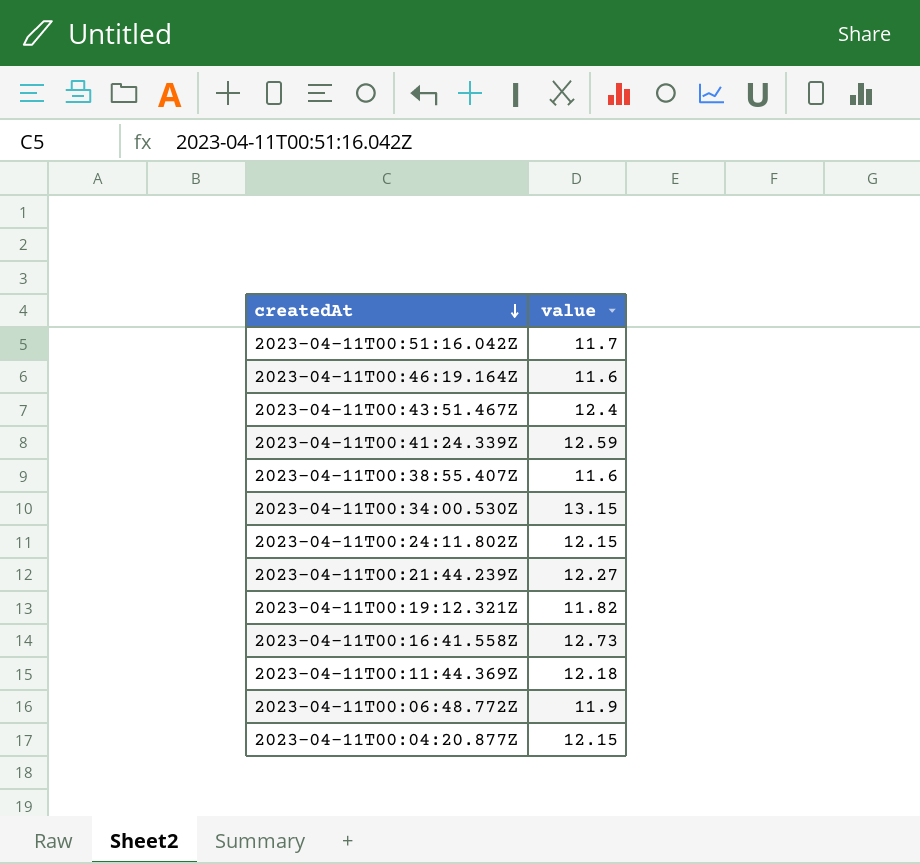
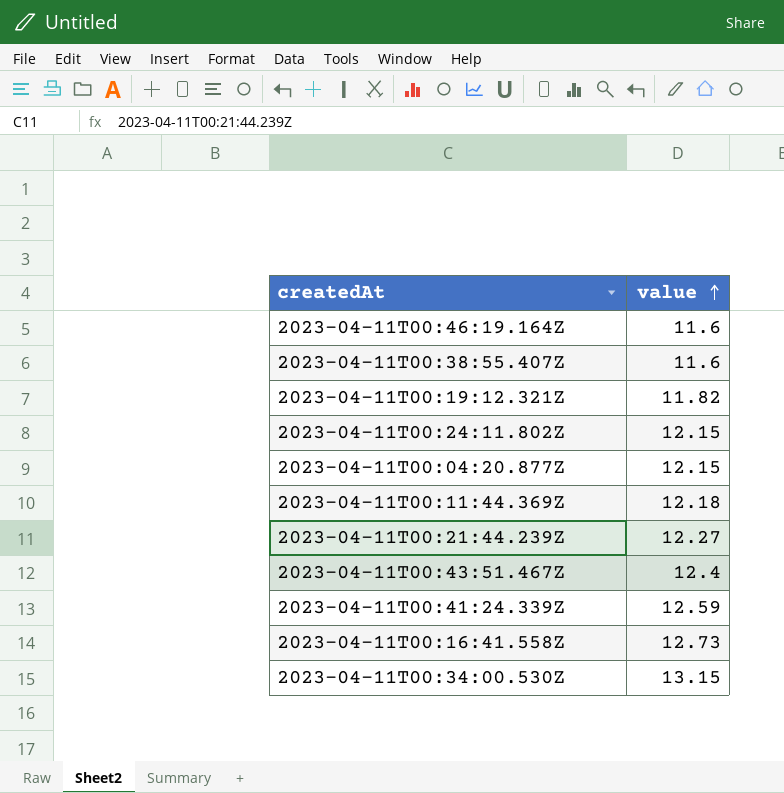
row order: createdAt descending -> value ascending
row 2023-04-11T00:51:16.042Z: 11.7 -> none
row 2023-04-11T00:06:48.772Z: 11.9 -> none

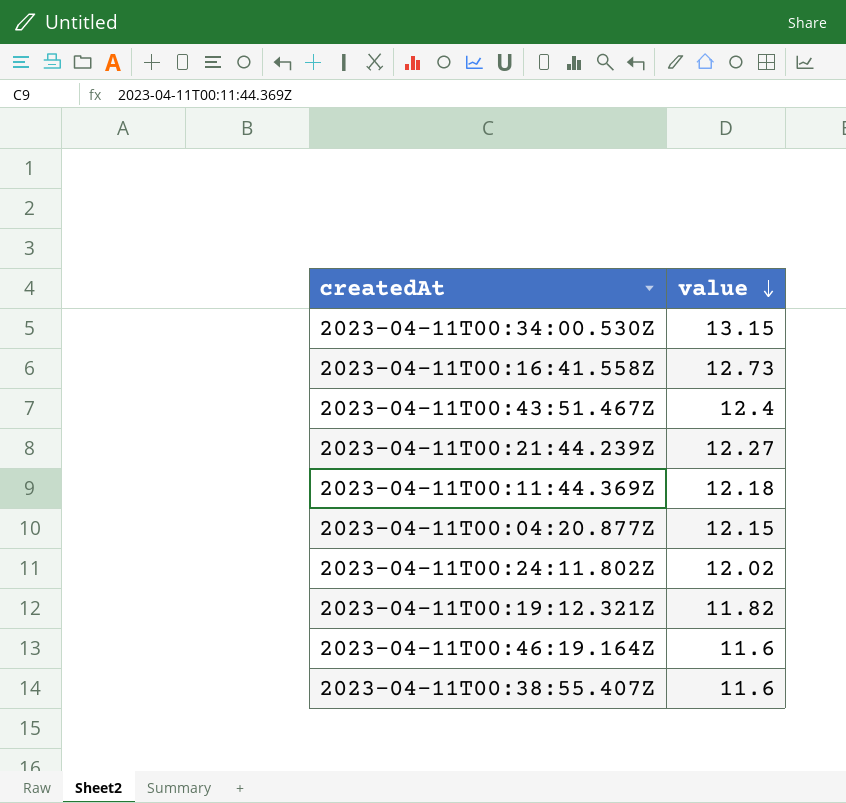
row order: value ascending -> value descending
row 2023-04-11T00:41:24.339Z: 12.59 -> none
2023-04-11T00:24:11.802Z | value: 12.15 -> 12.02

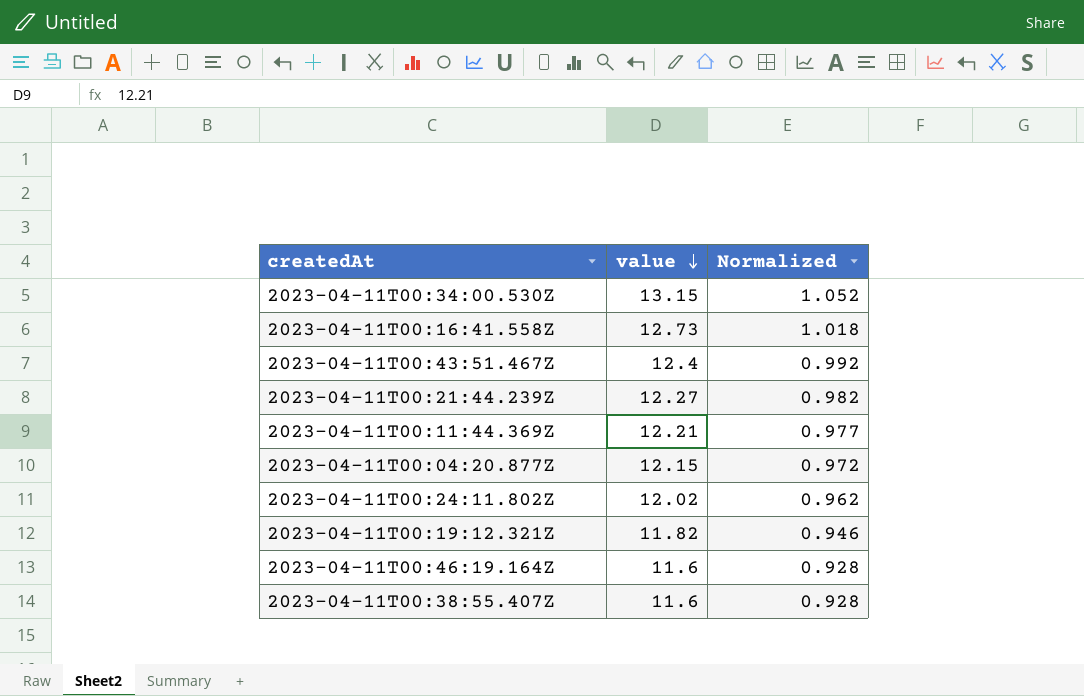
column Normalized | formula: none -> [value] * 0.08
2023-04-11T00:11:44.369Z | value: 12.18 -> 12.21

